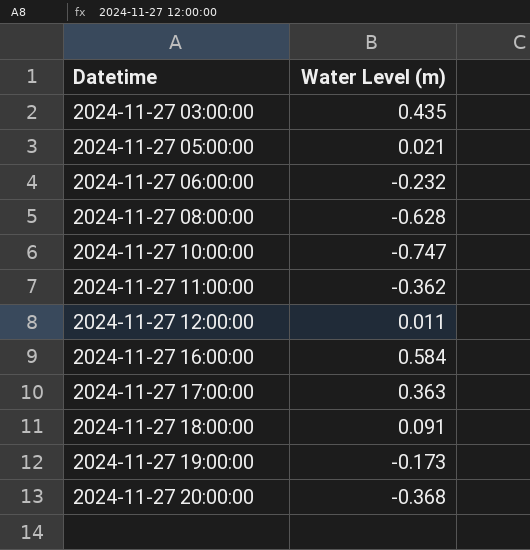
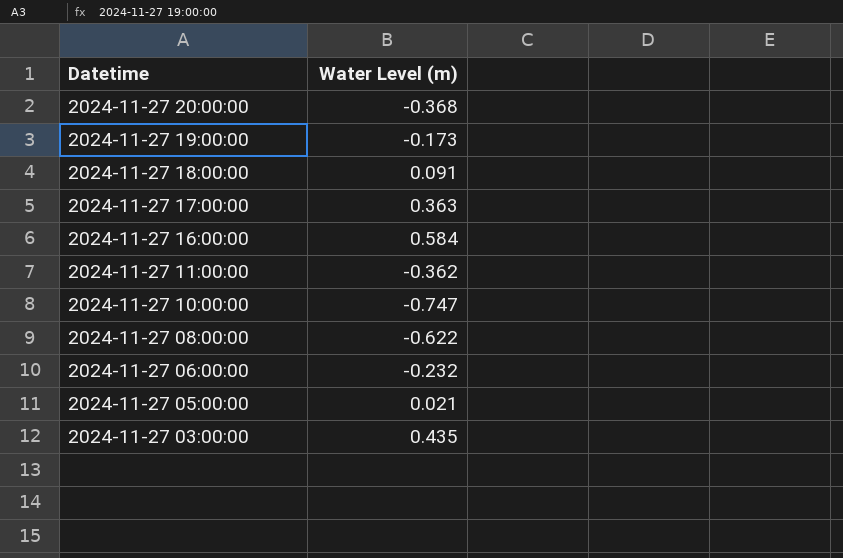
row order: Datetime ascending -> Datetime descending
row 2024-11-27 12:00:00: 0.011 -> none
2024-11-27 08:00:00 | Water Level (m): -0.628 -> -0.622

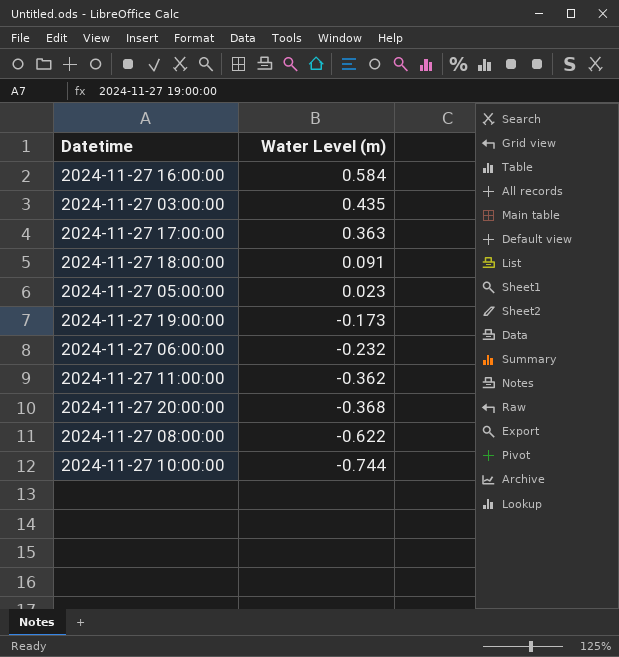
row order: Datetime descending -> Water Level (m) descending
2024-11-27 05:00:00 | Water Level (m): 0.021 -> 0.023
2024-11-27 10:00:00 | Water Level (m): -0.747 -> -0.744

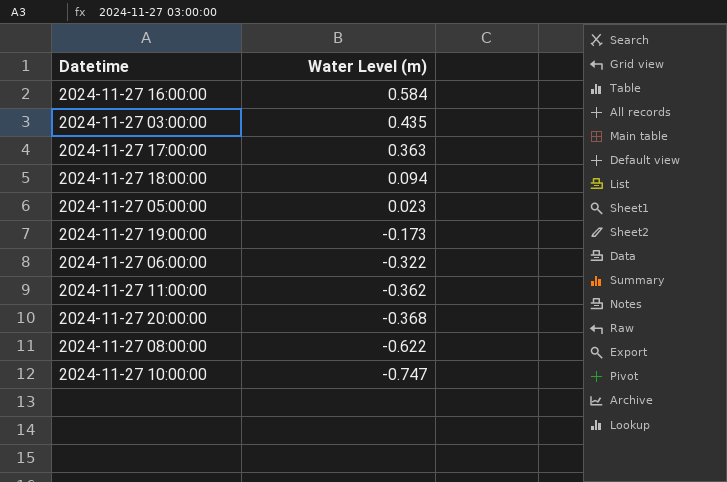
2024-11-27 18:00:00 | Water Level (m): 0.091 -> 0.094
2024-11-27 06:00:00 | Water Level (m): -0.232 -> -0.322
2024-11-27 10:00:00 | Water Level (m): -0.744 -> -0.747

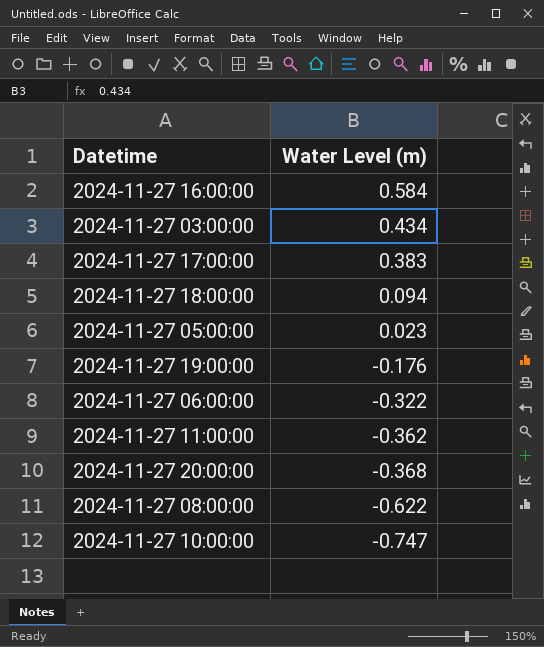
2024-11-27 03:00:00 | Water Level (m): 0.435 -> 0.434
2024-11-27 17:00:00 | Water Level (m): 0.363 -> 0.383
2024-11-27 19:00:00 | Water Level (m): -0.173 -> -0.176

